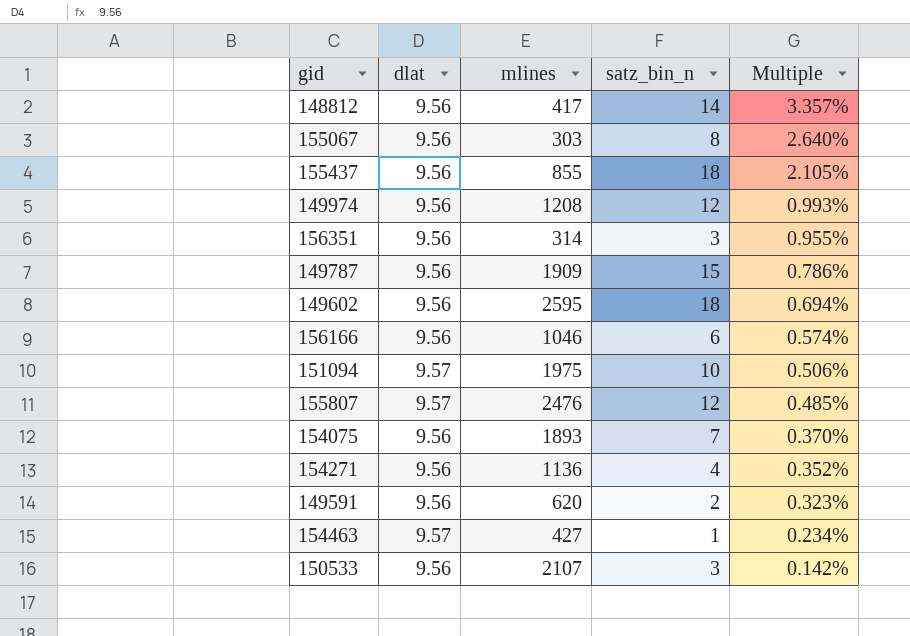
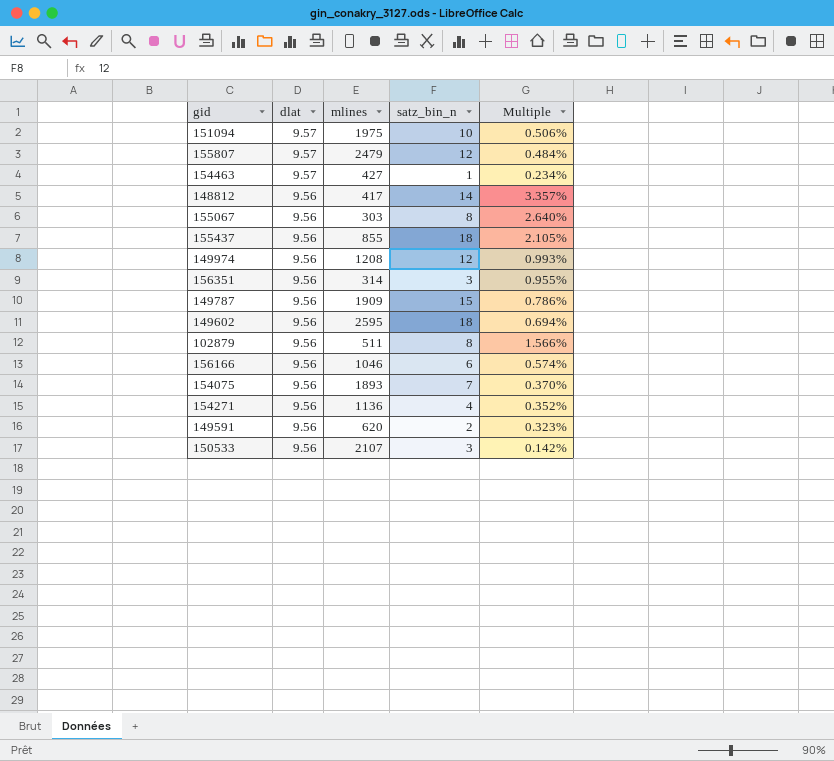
row order: Multiple descending -> dlat descending
155807 | mlines: 2476 -> 2479
155807 | Multiple: 0.485% -> 0.484%
row 102879: none -> 9.56 | 511 | 8 | 1.566%

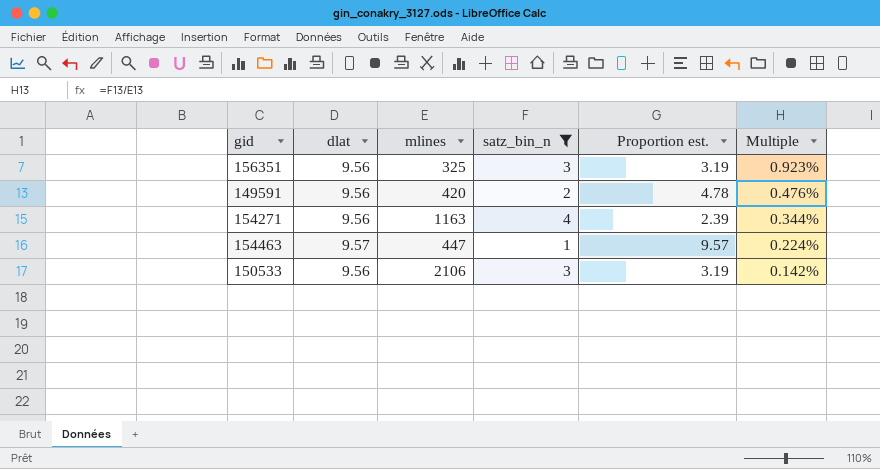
filter: none -> satz_bin_n <= 4
row order: dlat descending -> Multiple descending
column Proportion est. | formula: none -> [dlat] / [satz_bin_n]
156351 | mlines: 314 -> 325
156351 | Multiple: 0.955% -> 0.923%
149591 | mlines: 620 -> 420
149591 | Multiple: 0.323% -> 0.476%
154271 | mlines: 1136 -> 1163
154271 | Multiple: 0.352% -> 0.344%
154463 | mlines: 427 -> 447
154463 | Multiple: 0.234% -> 0.224%
150533 | mlines: 2107 -> 2106

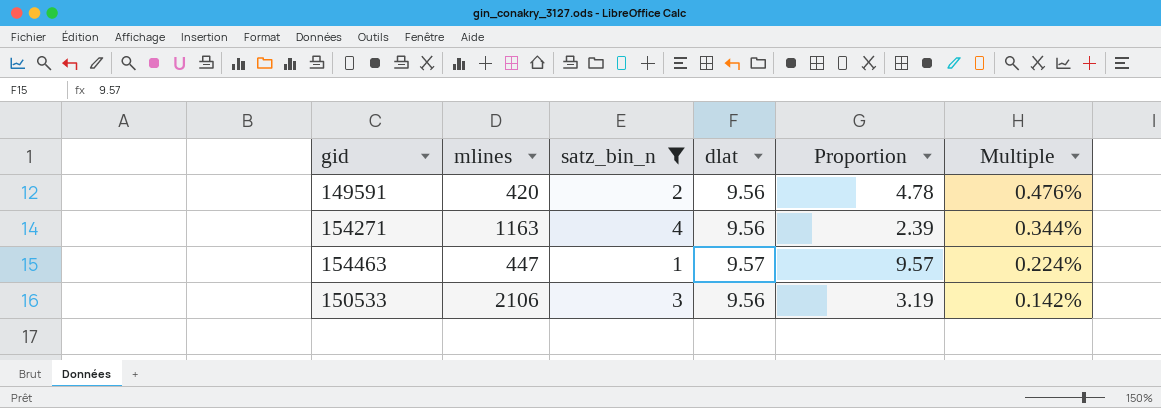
column dlat | position: 2 -> 4
column name: Proportion est. -> Proportion
row 156351: 9.56 | 325 | 3 | 3.19 | 0.923% -> none

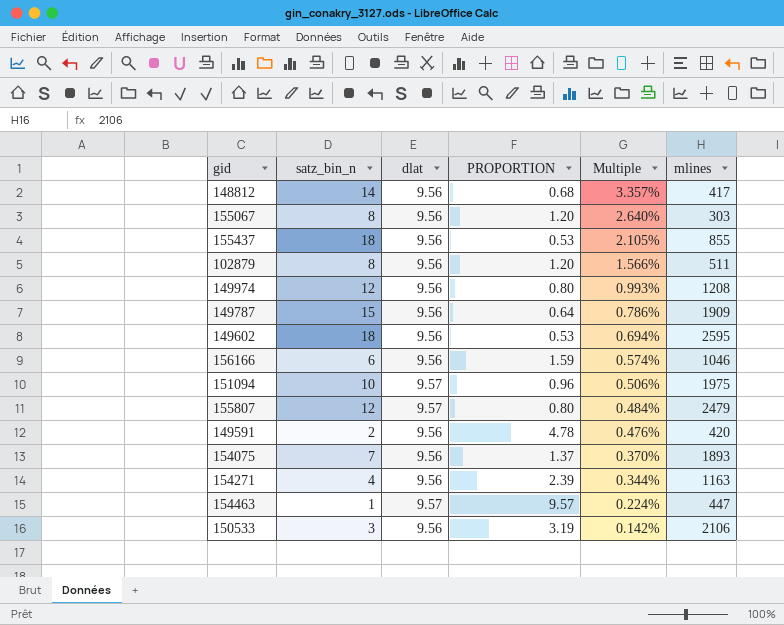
filter: satz_bin_n <= 4 -> none
column name: Proportion -> PROPORTION
column mlines | position: 2 -> 6

